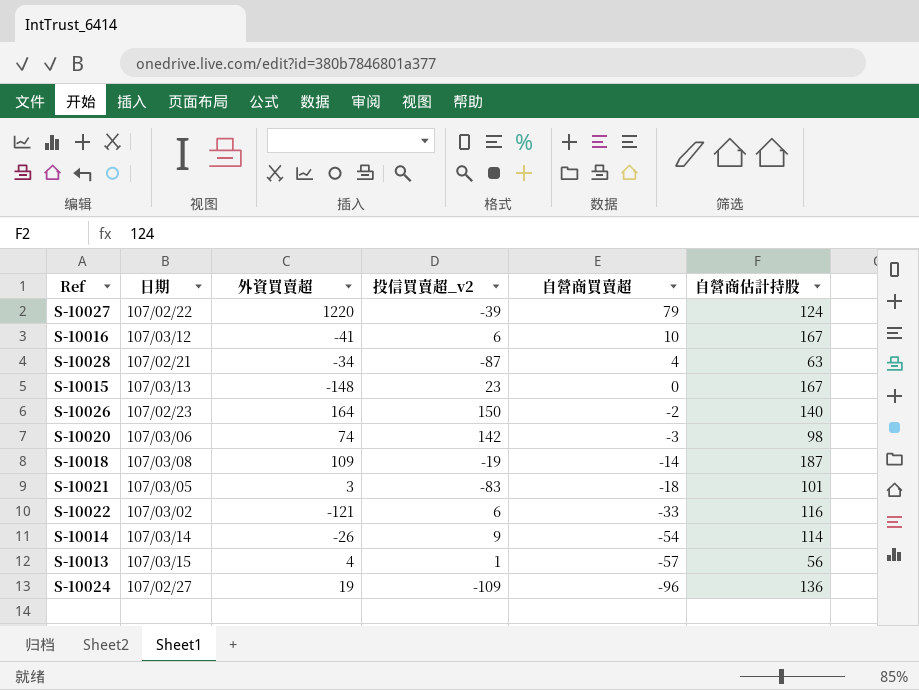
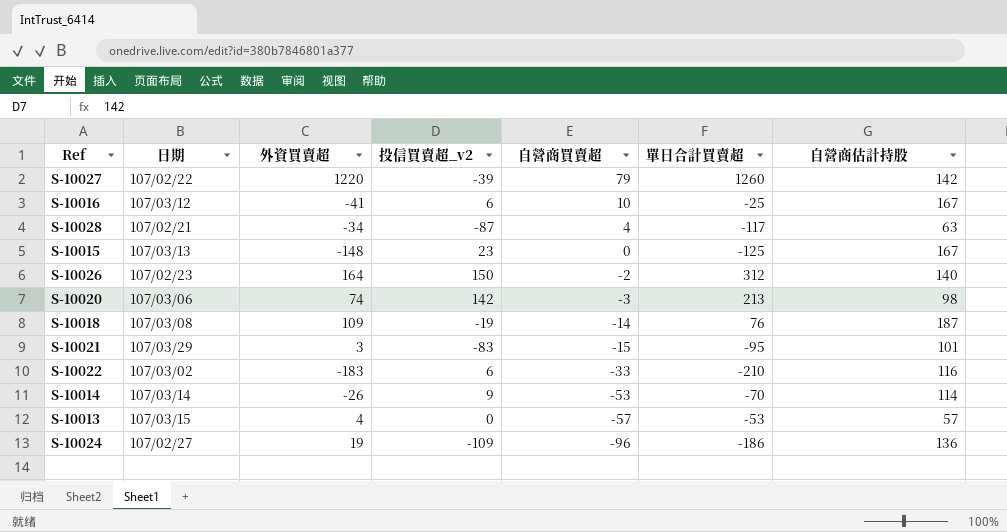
column 單日合計買賣超 | formula: none -> [外資買賣超] + [投信買賣超_v2] + [自營商買賣超]
S-10027 | 自營商估計持股: 124 -> 142
S-10021 | 日期: 107/03/05 -> 107/03/29
S-10021 | 自營商買賣超: -18 -> -15
S-10022 | 外資買賣超: -121 -> -183
S-10014 | 自營商買賣超: -54 -> -53
S-10013 | 投信買賣超_v2: 1 -> 0
S-10013 | 自營商估計持股: 56 -> 57

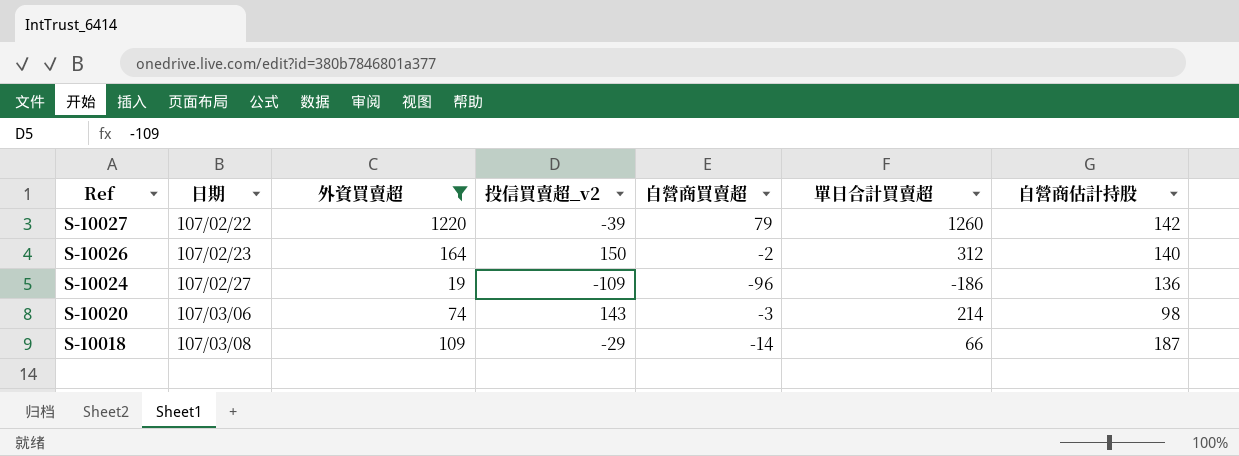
filter: none -> 外資買賣超 >= 19
row order: 自營商買賣超 descending -> Ref descending
S-10020 | 投信買賣超_v2: 142 -> 143
S-10020 | 單日合計買賣超: 213 -> 214
S-10018 | 投信買賣超_v2: -19 -> -29
S-10018 | 單日合計買賣超: 76 -> 66

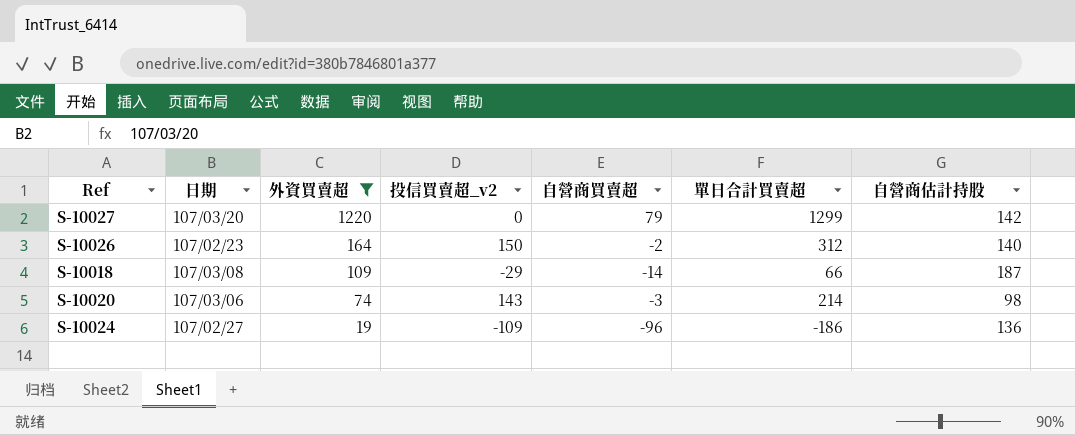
row order: Ref descending -> 外資買賣超 descending
S-10027 | 日期: 107/02/22 -> 107/03/20
S-10027 | 投信買賣超_v2: -39 -> 0
S-10027 | 單日合計買賣超: 1260 -> 1299

